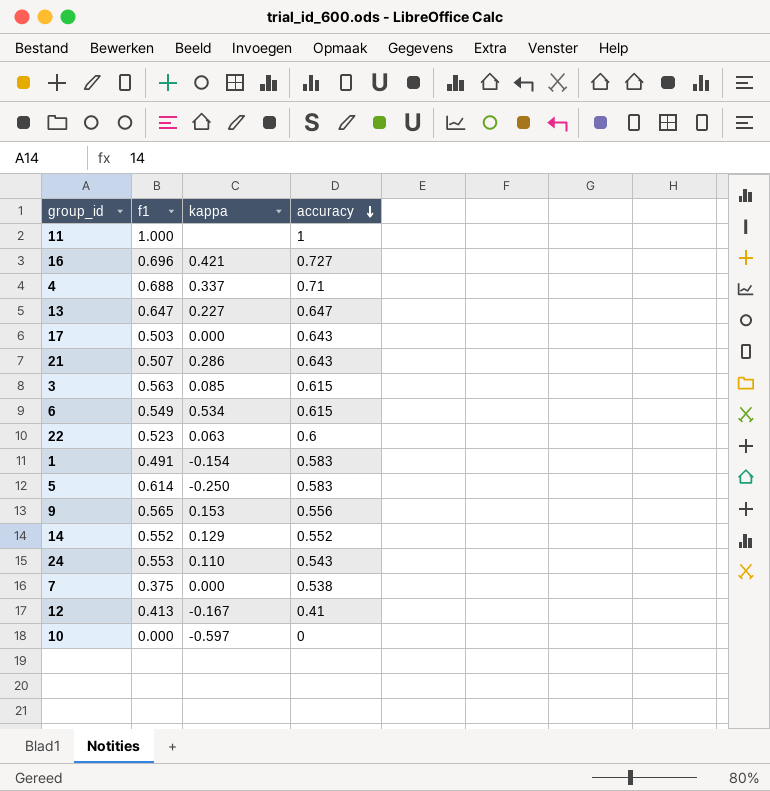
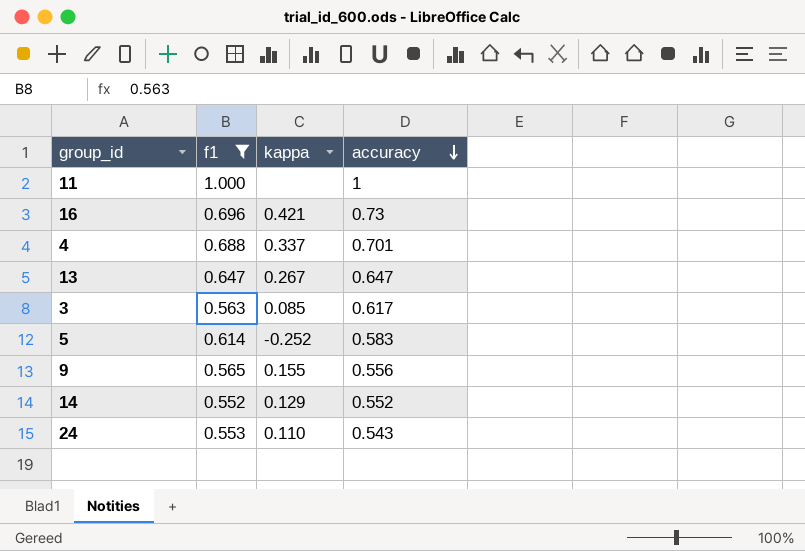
filter: none -> f1 >= 0.552
16 | accuracy: 0.727 -> 0.73
4 | accuracy: 0.71 -> 0.701
13 | kappa: 0.227 -> 0.267
3 | accuracy: 0.615 -> 0.617
5 | kappa: -0.250 -> -0.252
9 | kappa: 0.153 -> 0.155

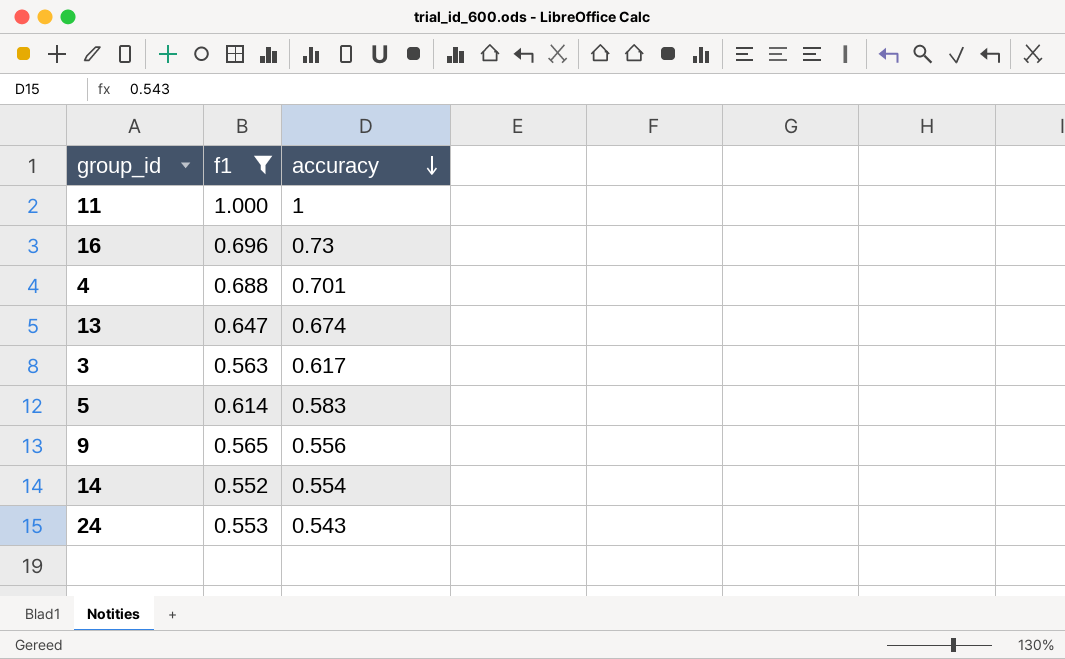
column kappa | position: 3 -> none
13 | accuracy: 0.647 -> 0.674
14 | accuracy: 0.552 -> 0.554

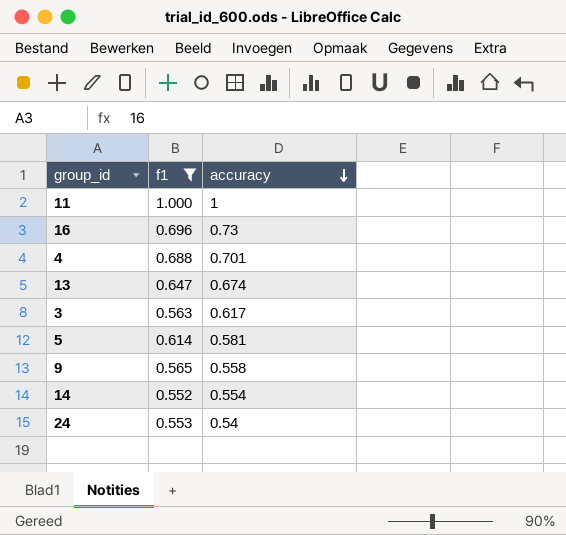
5 | accuracy: 0.583 -> 0.581
9 | accuracy: 0.556 -> 0.558
24 | accuracy: 0.543 -> 0.54

